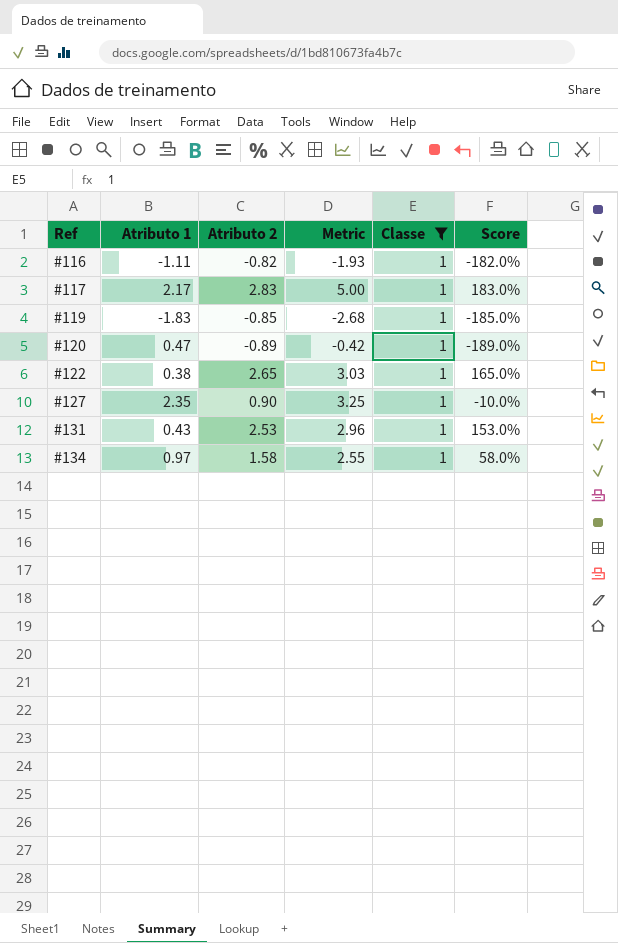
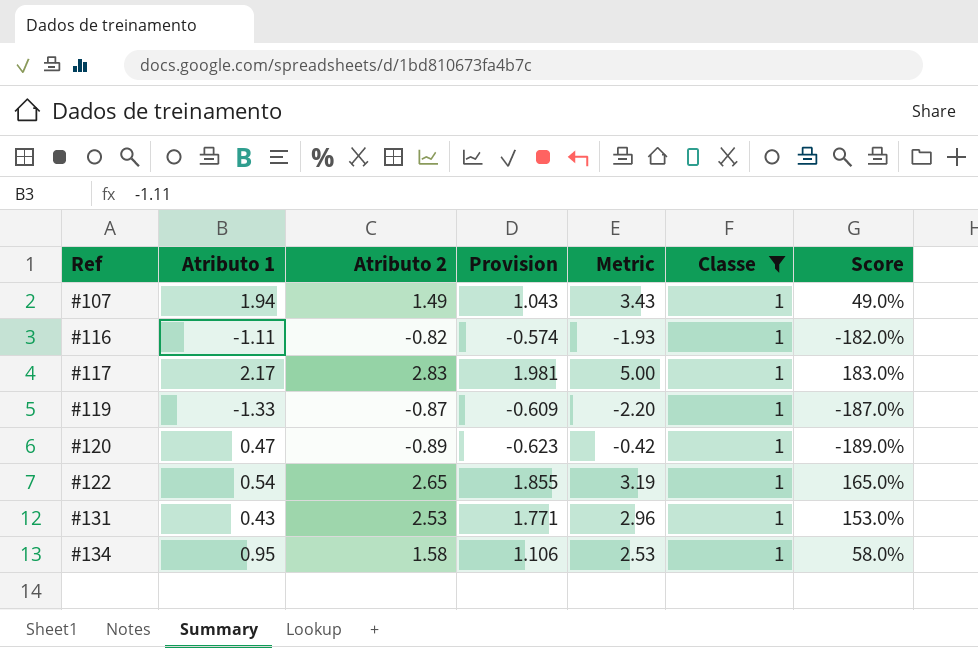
column Provision | formula: none -> [Atributo 2] * 0.7
row #127: 2.35 | 0.90 | 3.25 | 1 | -10.0% -> none
row #107: none -> 1.94 | 1.49 | 1.043 | 3.43 | 1 | 49.0%
#119 | Atributo 1: -1.83 -> -1.33
#119 | Atributo 2: -0.85 -> -0.87
#119 | Metric: -2.68 -> -2.20
#119 | Score: -185.0% -> -187.0%
#122 | Atributo 1: 0.38 -> 0.54
#122 | Metric: 3.03 -> 3.19
#134 | Atributo 1: 0.97 -> 0.95
#134 | Metric: 2.55 -> 2.53

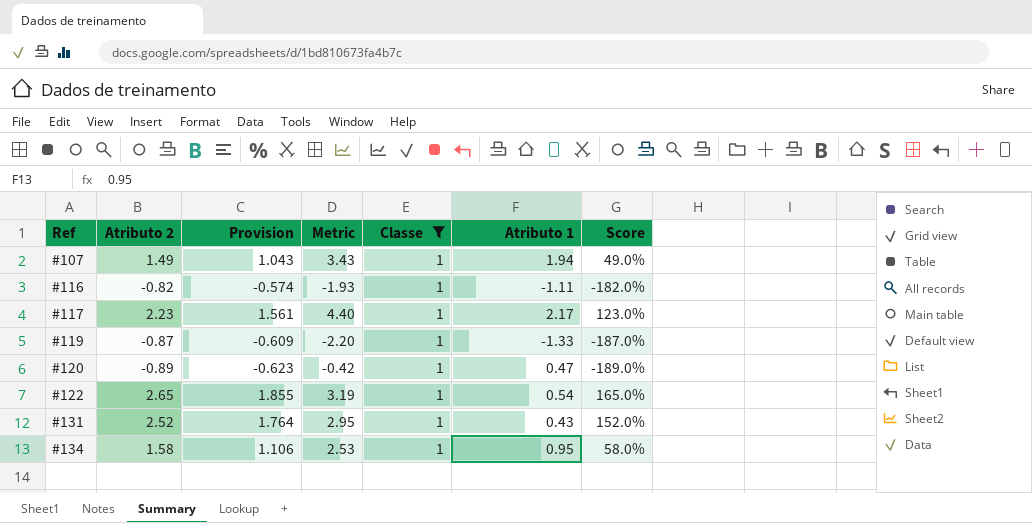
column Atributo 1 | position: 2 -> 6
#117 | Atributo 2: 2.83 -> 2.23
#117 | Provision: 1.981 -> 1.561
#117 | Metric: 5.00 -> 4.40
#117 | Score: 183.0% -> 123.0%
#131 | Atributo 2: 2.53 -> 2.52
#131 | Provision: 1.771 -> 1.764
#131 | Metric: 2.96 -> 2.95
#131 | Score: 153.0% -> 152.0%

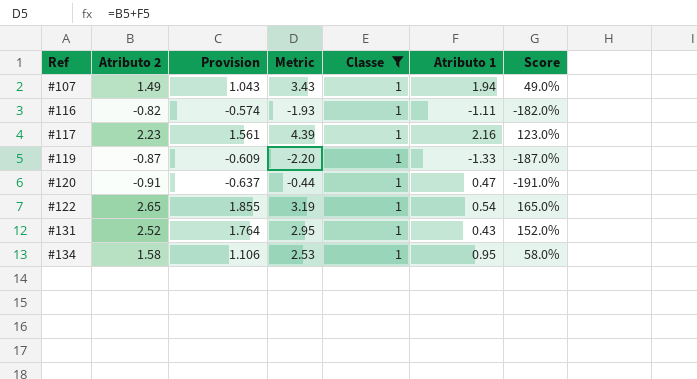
#117 | Metric: 4.40 -> 4.39
#117 | Atributo 1: 2.17 -> 2.16
#120 | Atributo 2: -0.89 -> -0.91
#120 | Provision: -0.623 -> -0.637
#120 | Metric: -0.42 -> -0.44
#120 | Score: -189.0% -> -191.0%

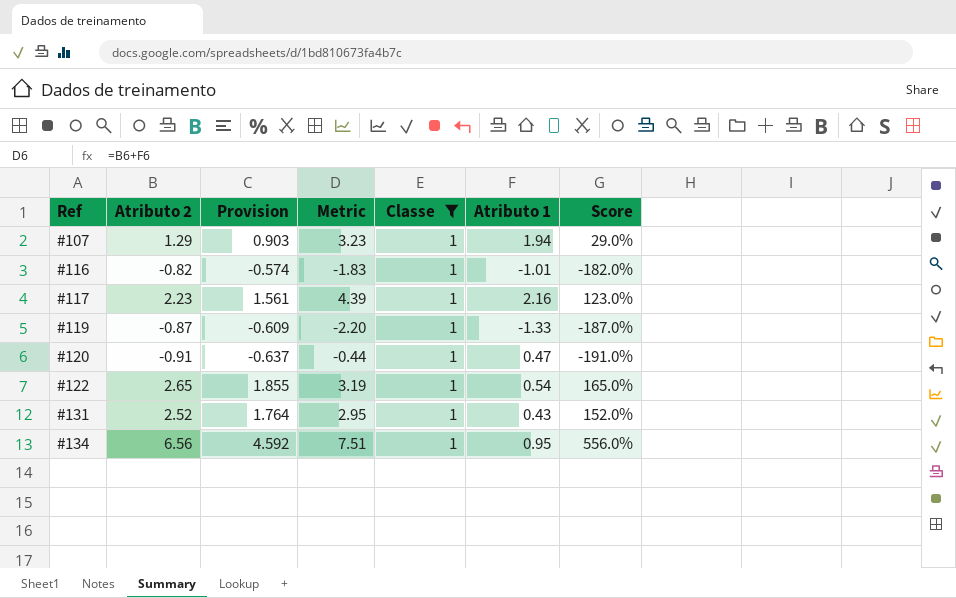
#107 | Atributo 2: 1.49 -> 1.29
#107 | Provision: 1.043 -> 0.903
#107 | Metric: 3.43 -> 3.23
#107 | Score: 49.0% -> 29.0%
#116 | Metric: -1.93 -> -1.83
#116 | Atributo 1: -1.11 -> -1.01
#134 | Atributo 2: 1.58 -> 6.56
#134 | Provision: 1.106 -> 4.592
#134 | Metric: 2.53 -> 7.51
#134 | Score: 58.0% -> 556.0%

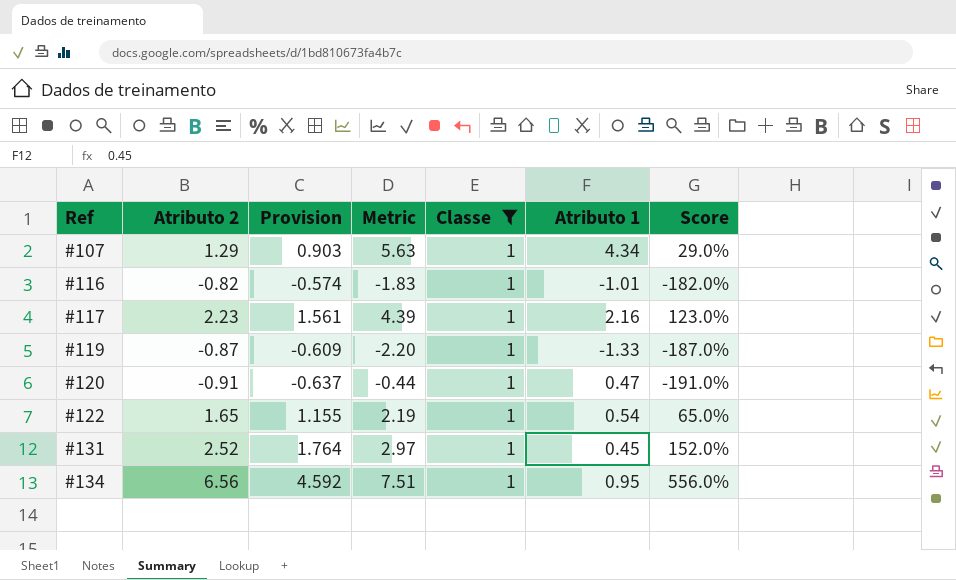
#107 | Metric: 3.23 -> 5.63
#107 | Atributo 1: 1.94 -> 4.34
#122 | Atributo 2: 2.65 -> 1.65
#122 | Provision: 1.855 -> 1.155
#122 | Metric: 3.19 -> 2.19
#122 | Score: 165.0% -> 65.0%
#131 | Metric: 2.95 -> 2.97
#131 | Atributo 1: 0.43 -> 0.45

